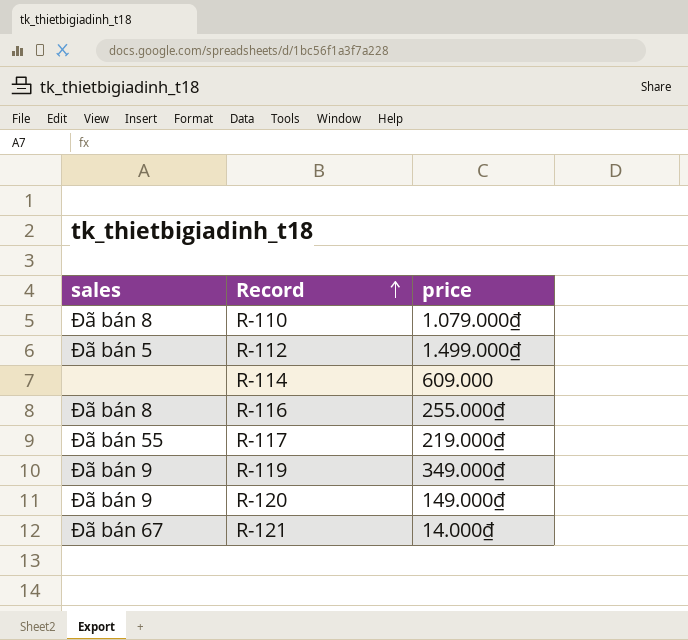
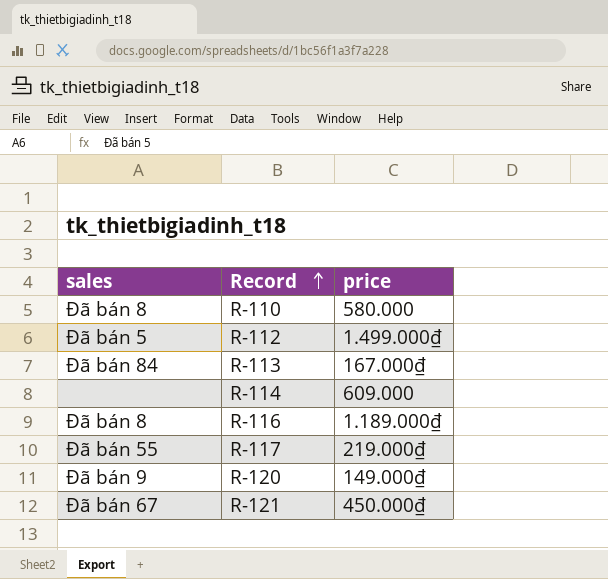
row R-119: Đã bán 9 | 349.000₫ -> none
R-110 | price: 1.079.000₫ -> 580.000
row R-113: none -> Đã bán 84 | 167.000₫
R-116 | price: 255.000₫ -> 1.189.000₫
R-121 | price: 14.000₫ -> 450.000₫

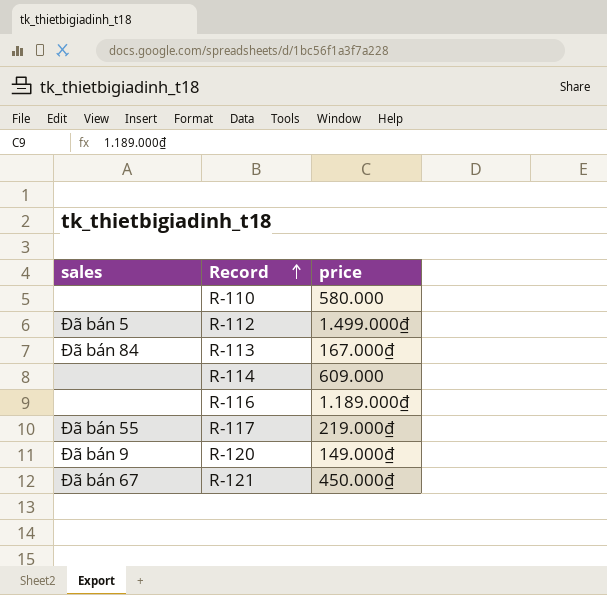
R-110 | sales: Đã bán 8 -> none
R-116 | sales: Đã bán 8 -> none

